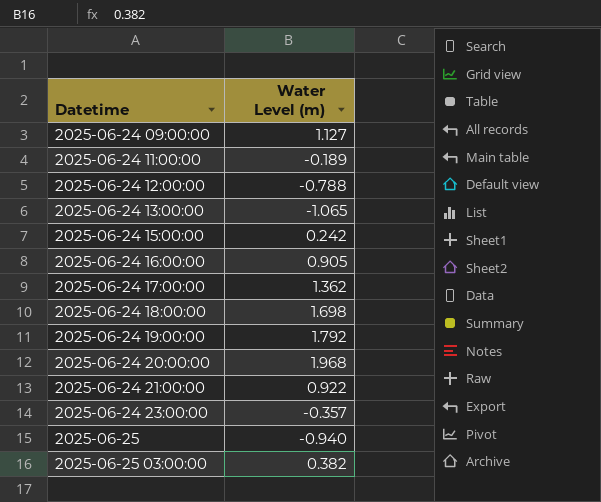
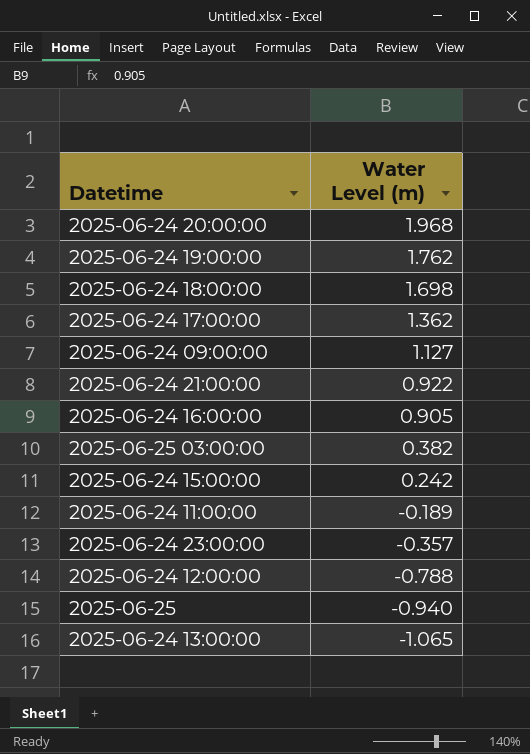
row order: Datetime ascending -> Water Level (m) descending
2025-06-24 19:00:00 | Water Level (m): 1.792 -> 1.762

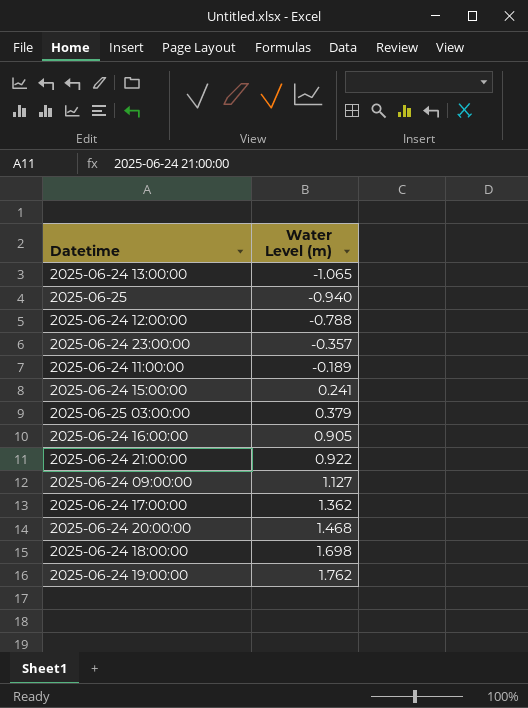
row order: Water Level (m) descending -> Water Level (m) ascending
2025-06-24 15:00:00 | Water Level (m): 0.242 -> 0.241
2025-06-25 03:00:00 | Water Level (m): 0.382 -> 0.379
2025-06-24 20:00:00 | Water Level (m): 1.968 -> 1.468

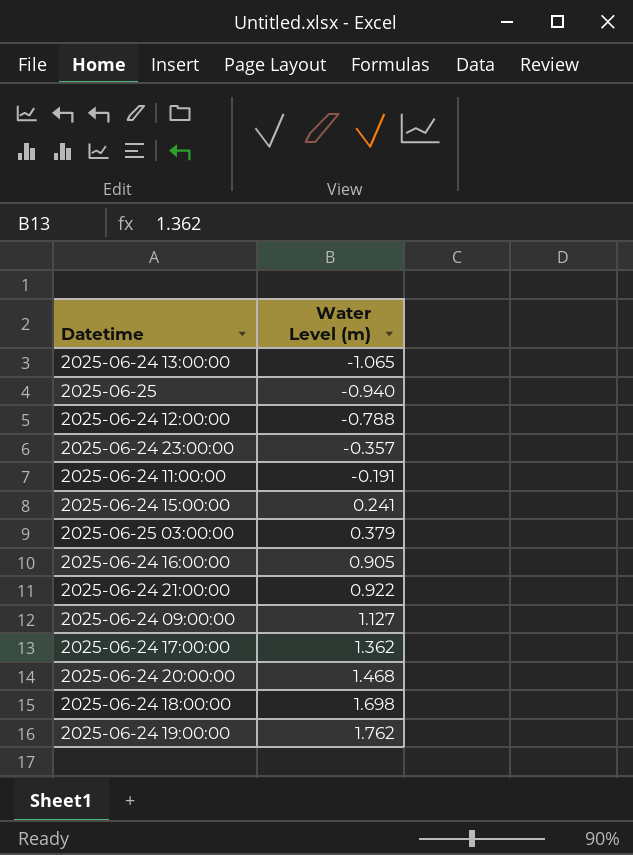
2025-06-24 11:00:00 | Water Level (m): -0.189 -> -0.191

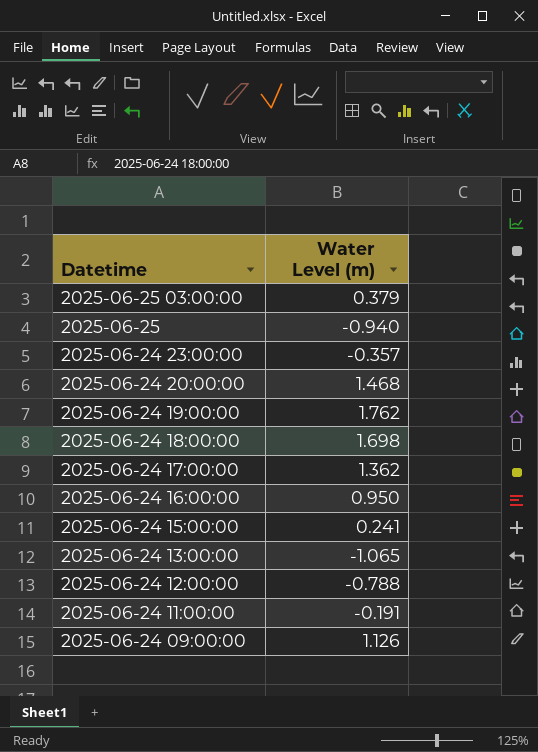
row order: Water Level (m) ascending -> Datetime descending
row 2025-06-24 21:00:00: 0.922 -> none
2025-06-24 16:00:00 | Water Level (m): 0.905 -> 0.950
2025-06-24 09:00:00 | Water Level (m): 1.127 -> 1.126

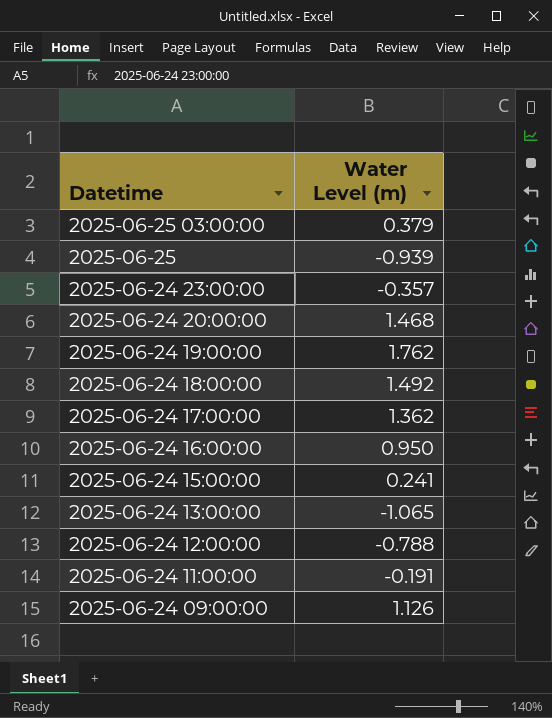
2025-06-25 | Water Level (m): -0.940 -> -0.939
2025-06-24 18:00:00 | Water Level (m): 1.698 -> 1.492

